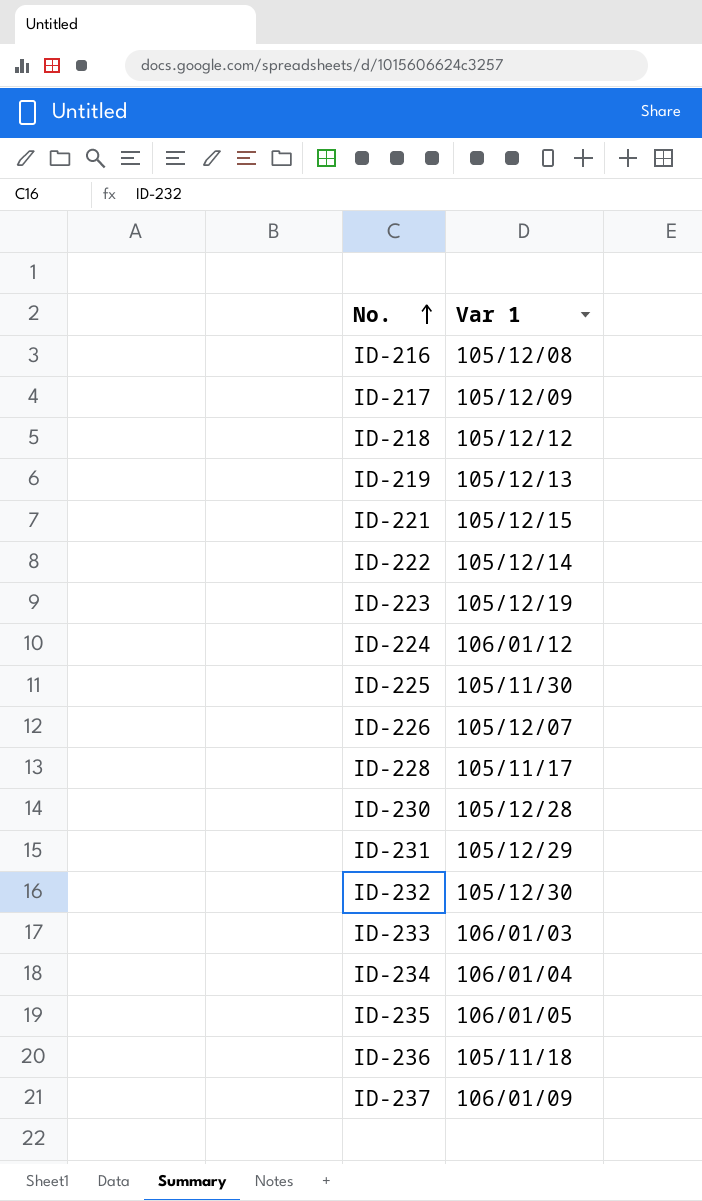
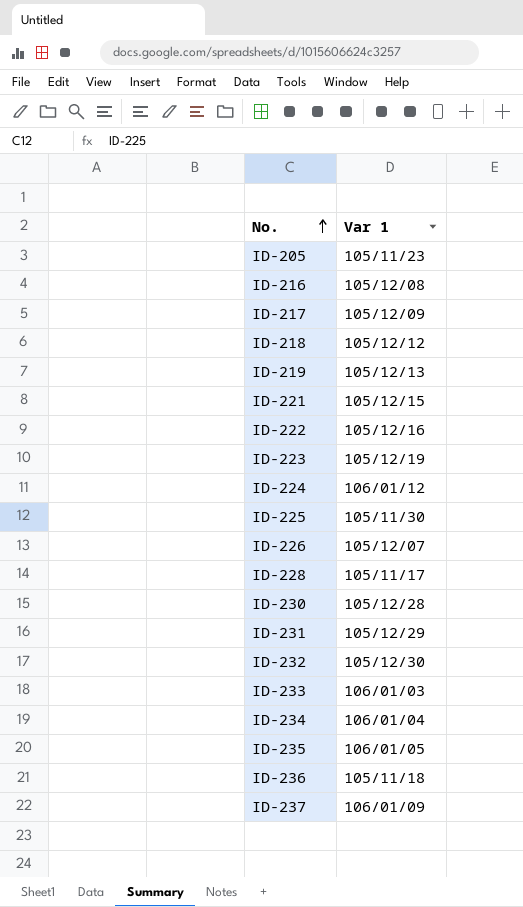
row ID-205: none -> 105/11/23
ID-222 | Var 1: 105/12/14 -> 105/12/16

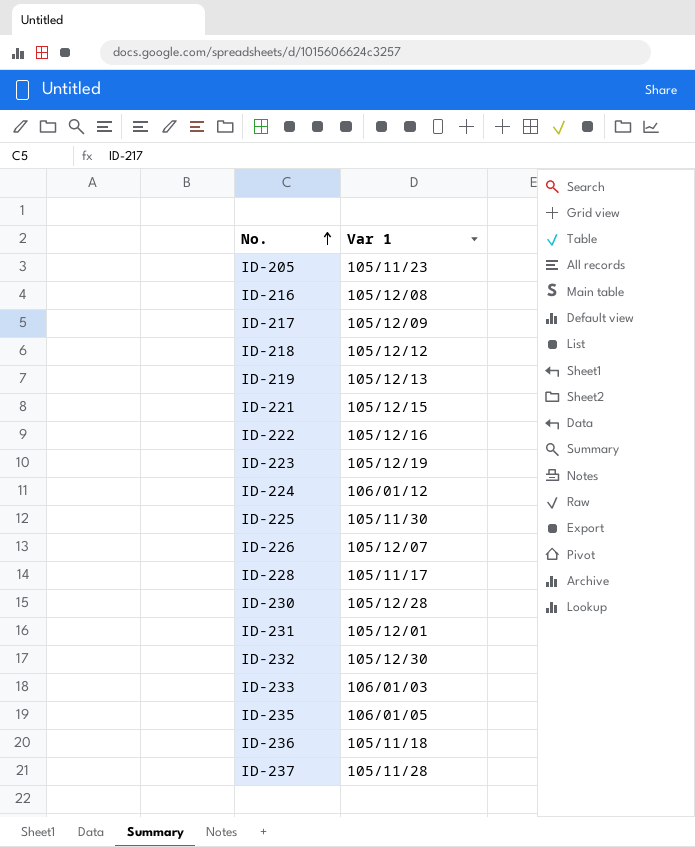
row ID-234: 106/01/04 -> none
ID-231 | Var 1: 105/12/29 -> 105/12/01
ID-237 | Var 1: 106/01/09 -> 105/11/28

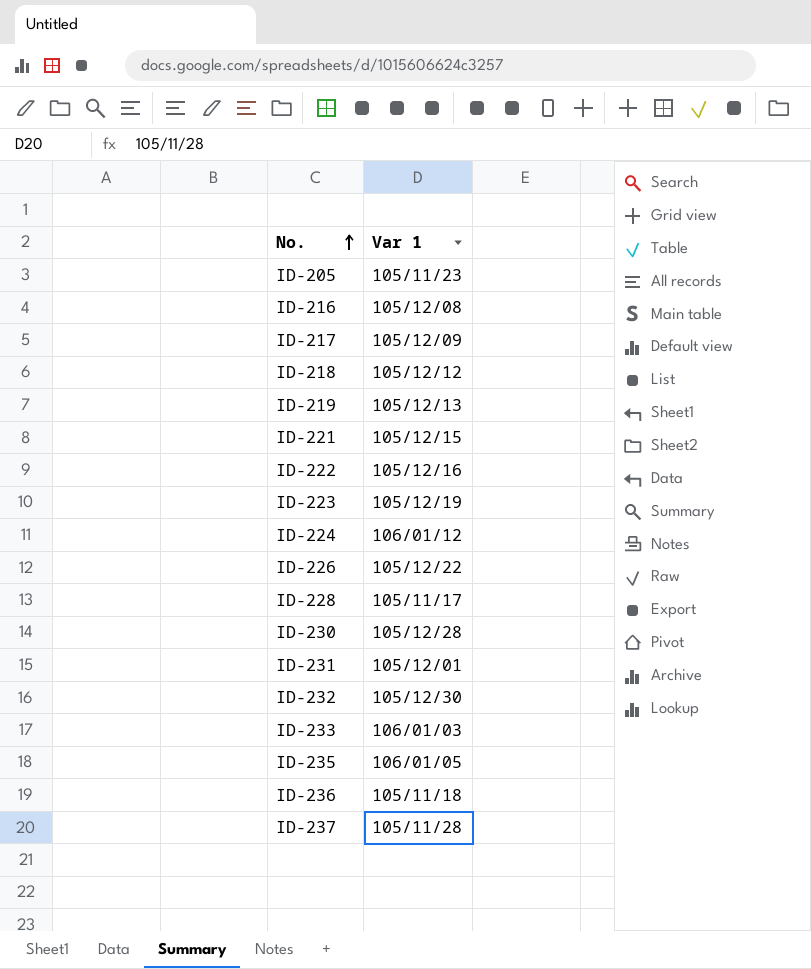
row ID-225: 105/11/30 -> none
ID-226 | Var 1: 105/12/07 -> 105/12/22

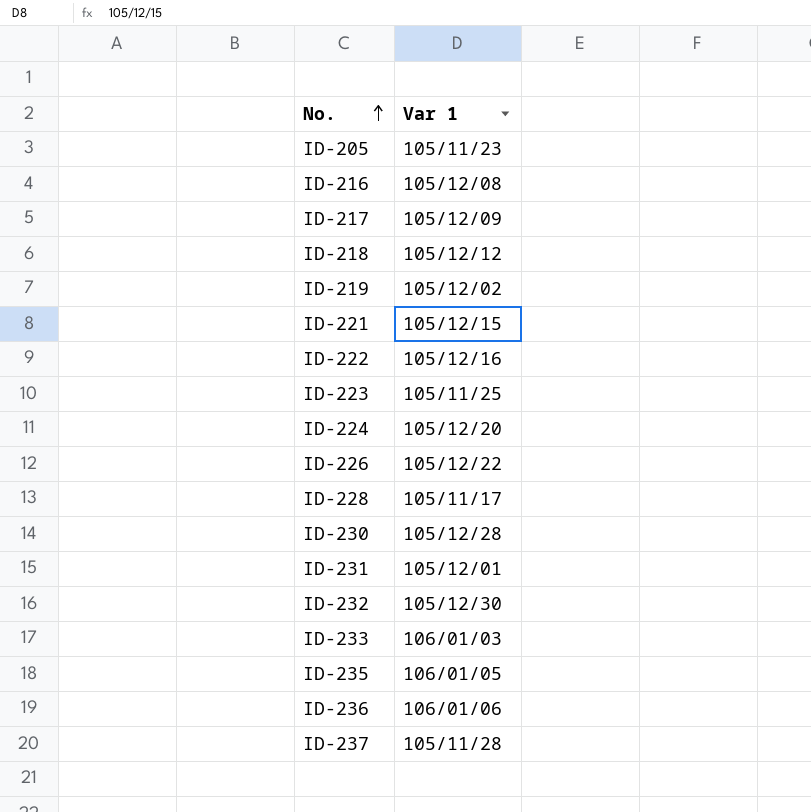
ID-219 | Var 1: 105/12/13 -> 105/12/02
ID-223 | Var 1: 105/12/19 -> 105/11/25
ID-224 | Var 1: 106/01/12 -> 105/12/20
ID-236 | Var 1: 105/11/18 -> 106/01/06

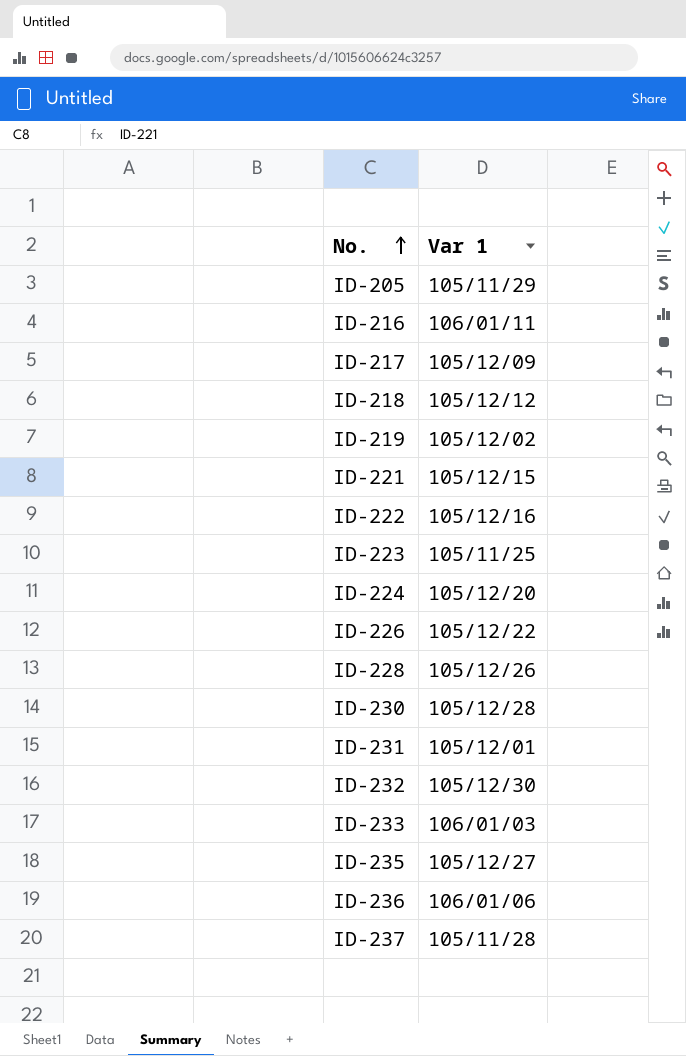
ID-205 | Var 1: 105/11/23 -> 105/11/29
ID-216 | Var 1: 105/12/08 -> 106/01/11
ID-228 | Var 1: 105/11/17 -> 105/12/26
ID-235 | Var 1: 106/01/05 -> 105/12/27

